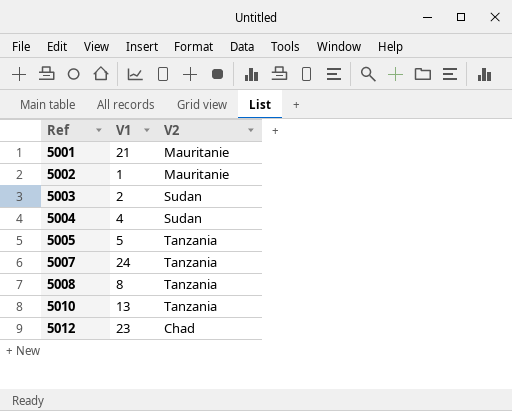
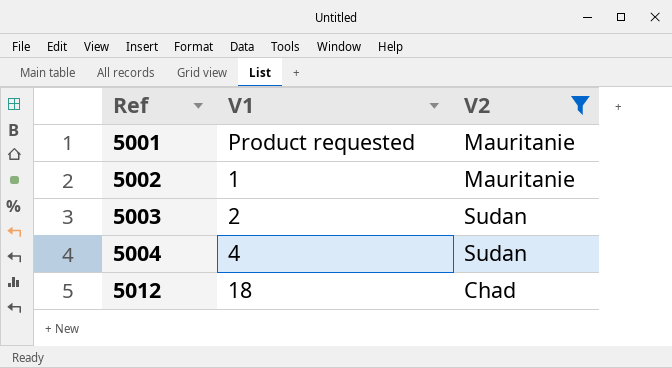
filter: none -> V2 != Tanzania
5001 | V1: 21 -> Product requested
5012 | V1: 23 -> 18

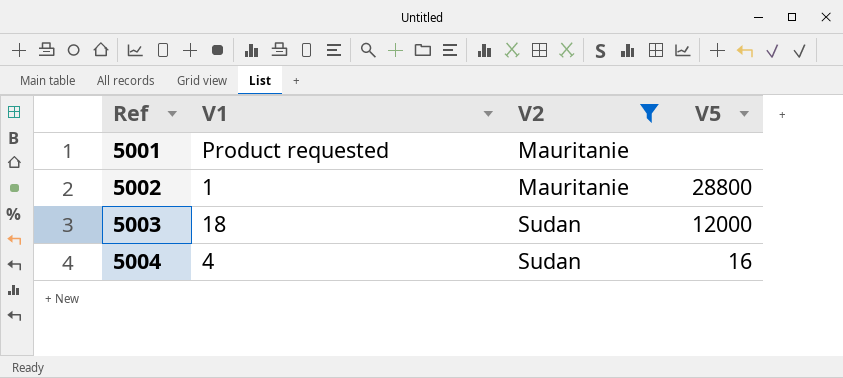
column V5 | position: none -> 4
row 5012: 18 | Chad -> none
5003 | V1: 2 -> 18

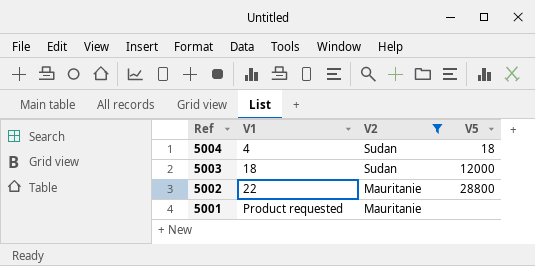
row order: Ref ascending -> Ref descending
5004 | V5: 16 -> 18
5002 | V1: 1 -> 22

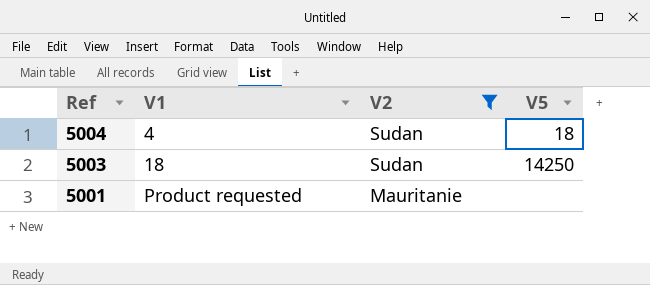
row 5002: 22 | Mauritanie | 28800 -> none
5003 | V5: 12000 -> 14250

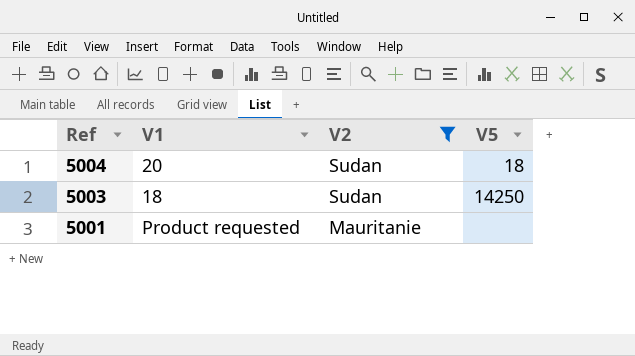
5004 | V1: 4 -> 20

